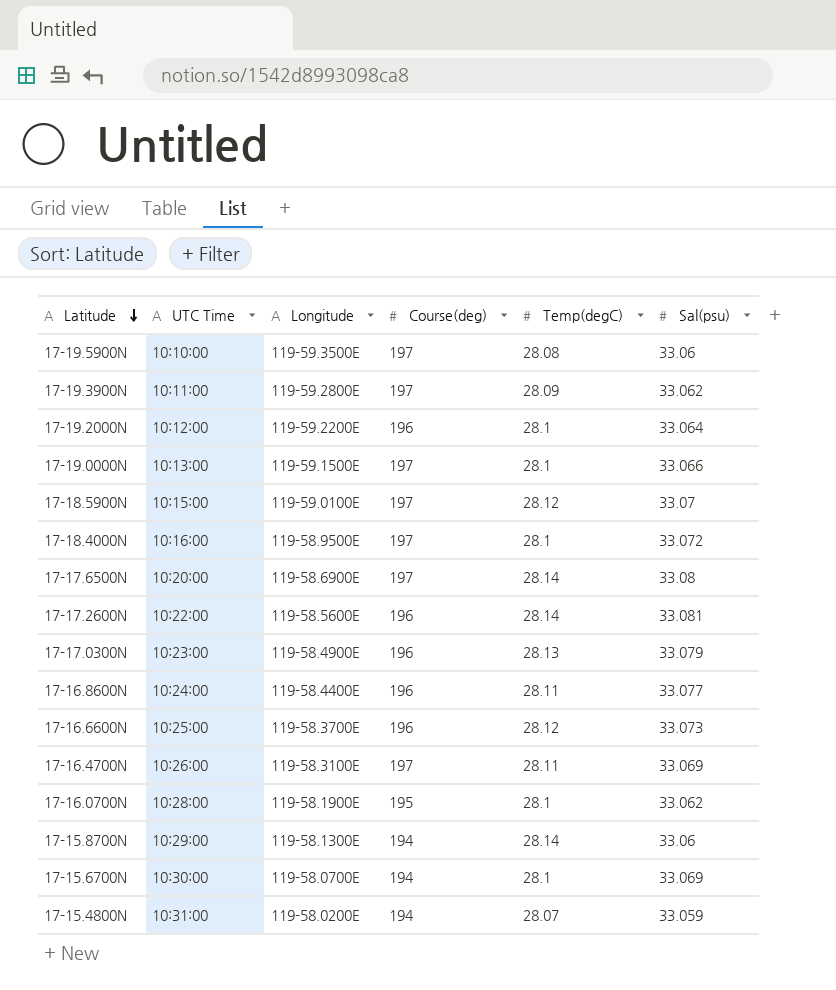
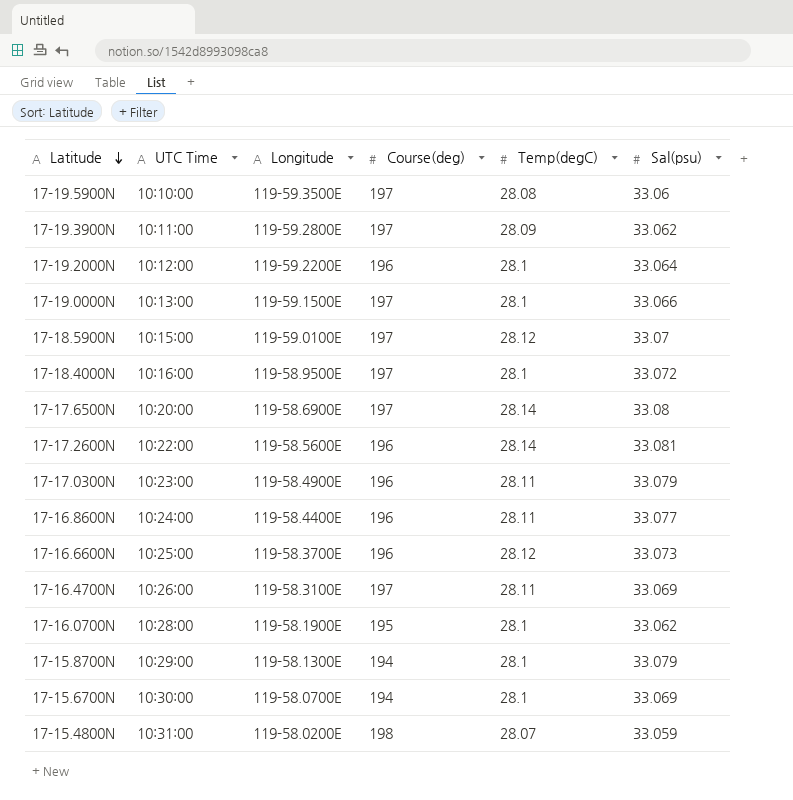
17-17.0300N | Temp(degC): 28.13 -> 28.11
17-15.8700N | Temp(degC): 28.14 -> 28.1
17-15.8700N | Sal(psu): 33.06 -> 33.079
17-15.4800N | Course(deg): 194 -> 198

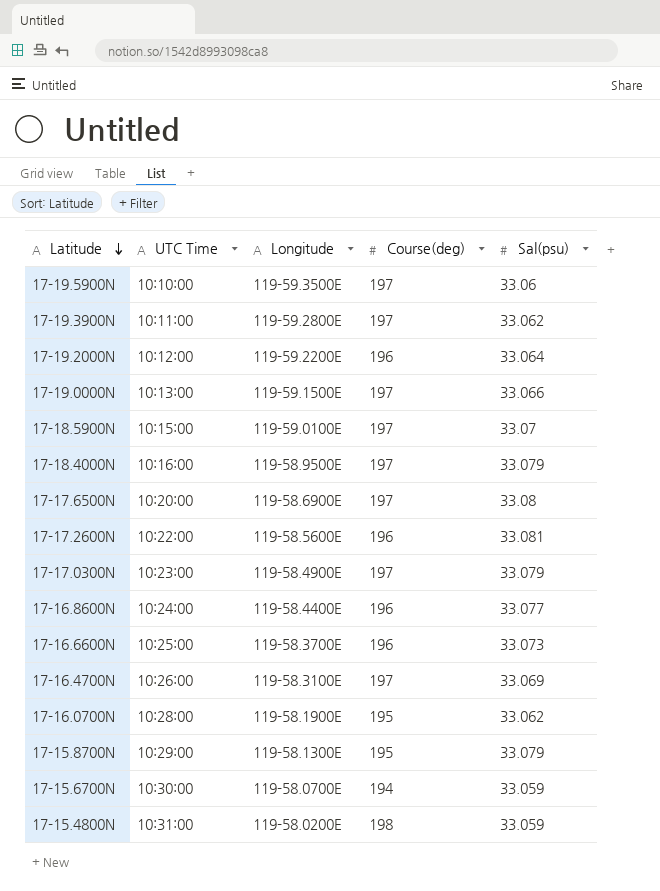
column Temp(degC) | position: 5 -> none
17-18.4000N | Sal(psu): 33.072 -> 33.079
17-17.0300N | Course(deg): 196 -> 197
17-15.8700N | Course(deg): 194 -> 195
17-15.6700N | Sal(psu): 33.069 -> 33.059

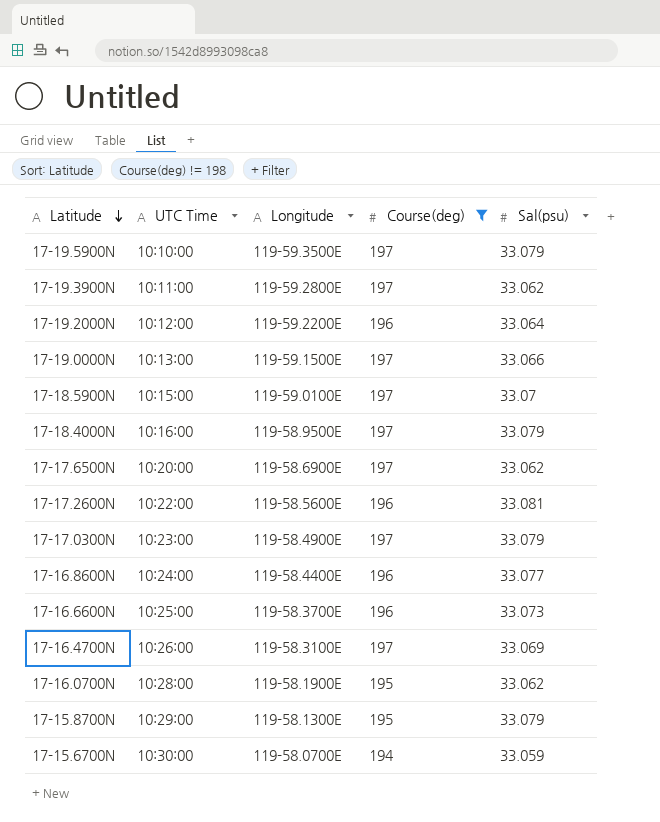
filter: none -> Course(deg) != 198
17-19.5900N | Sal(psu): 33.06 -> 33.079
17-17.6500N | Sal(psu): 33.08 -> 33.062

